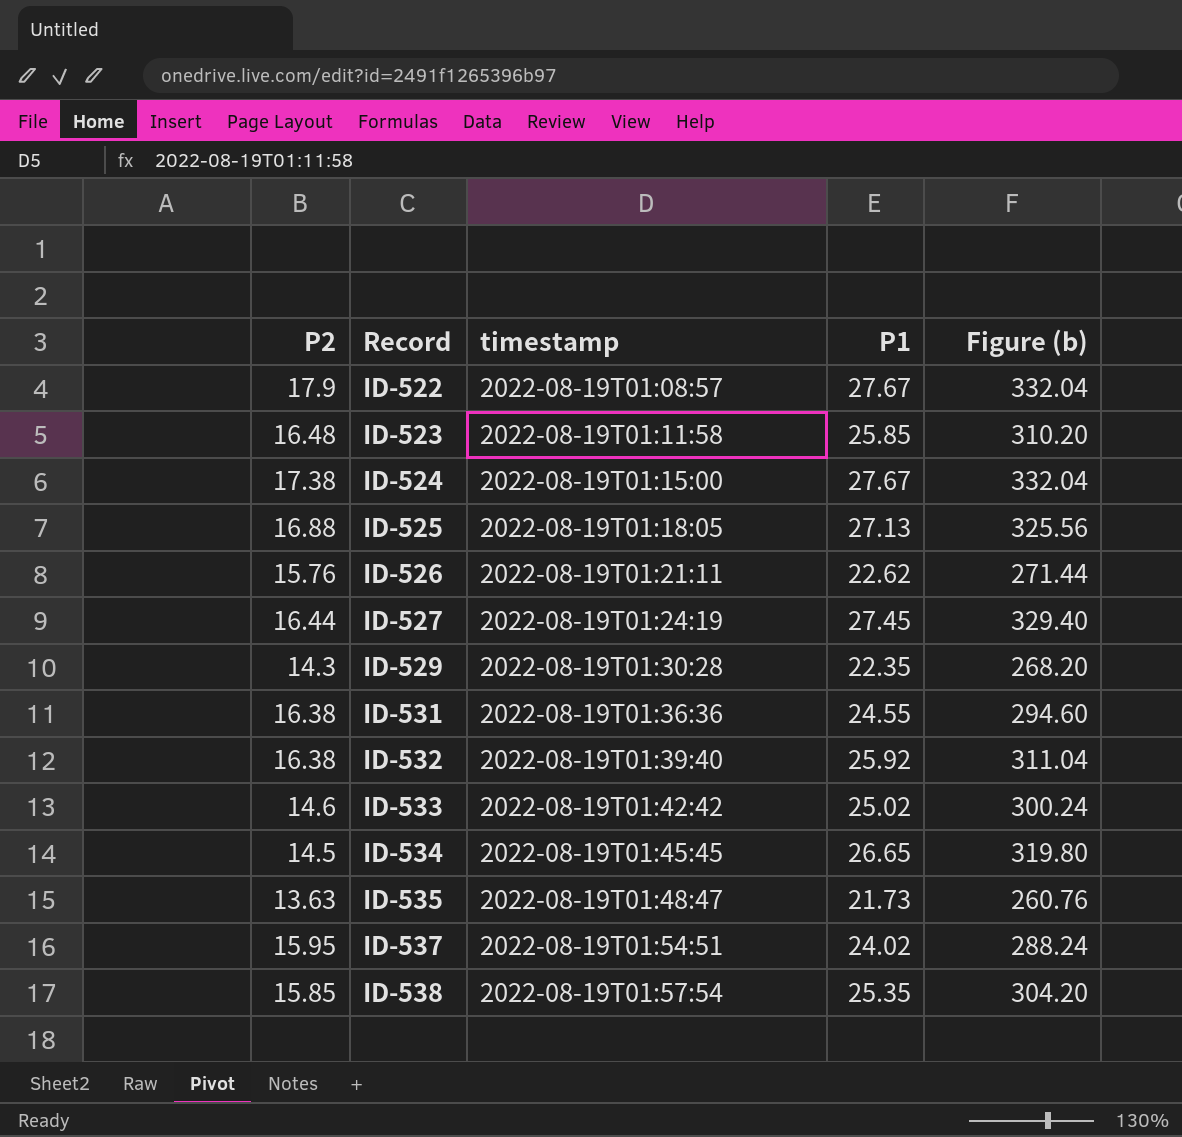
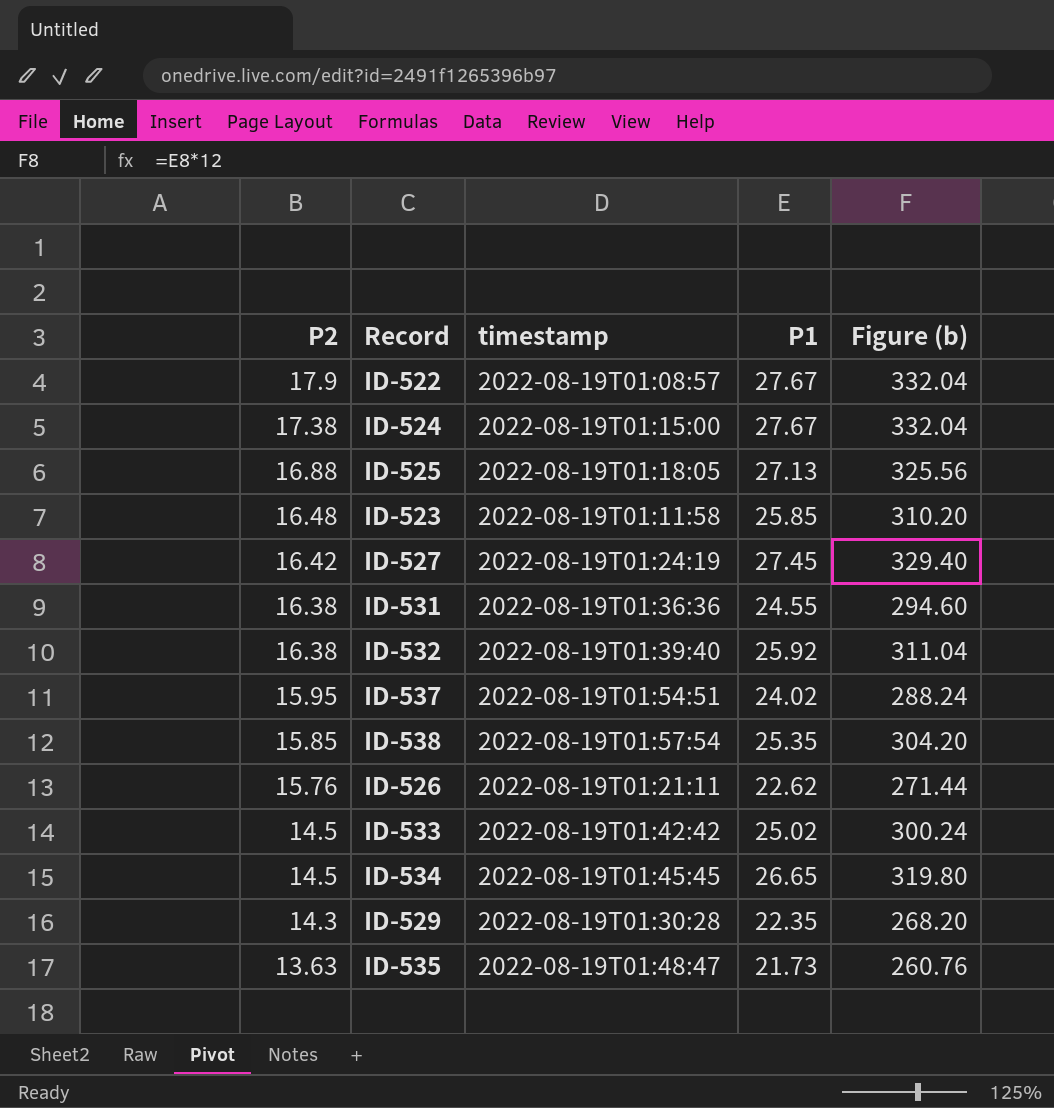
row order: Record ascending -> P2 descending
ID-527 | P2: 16.44 -> 16.42
ID-533 | P2: 14.6 -> 14.5

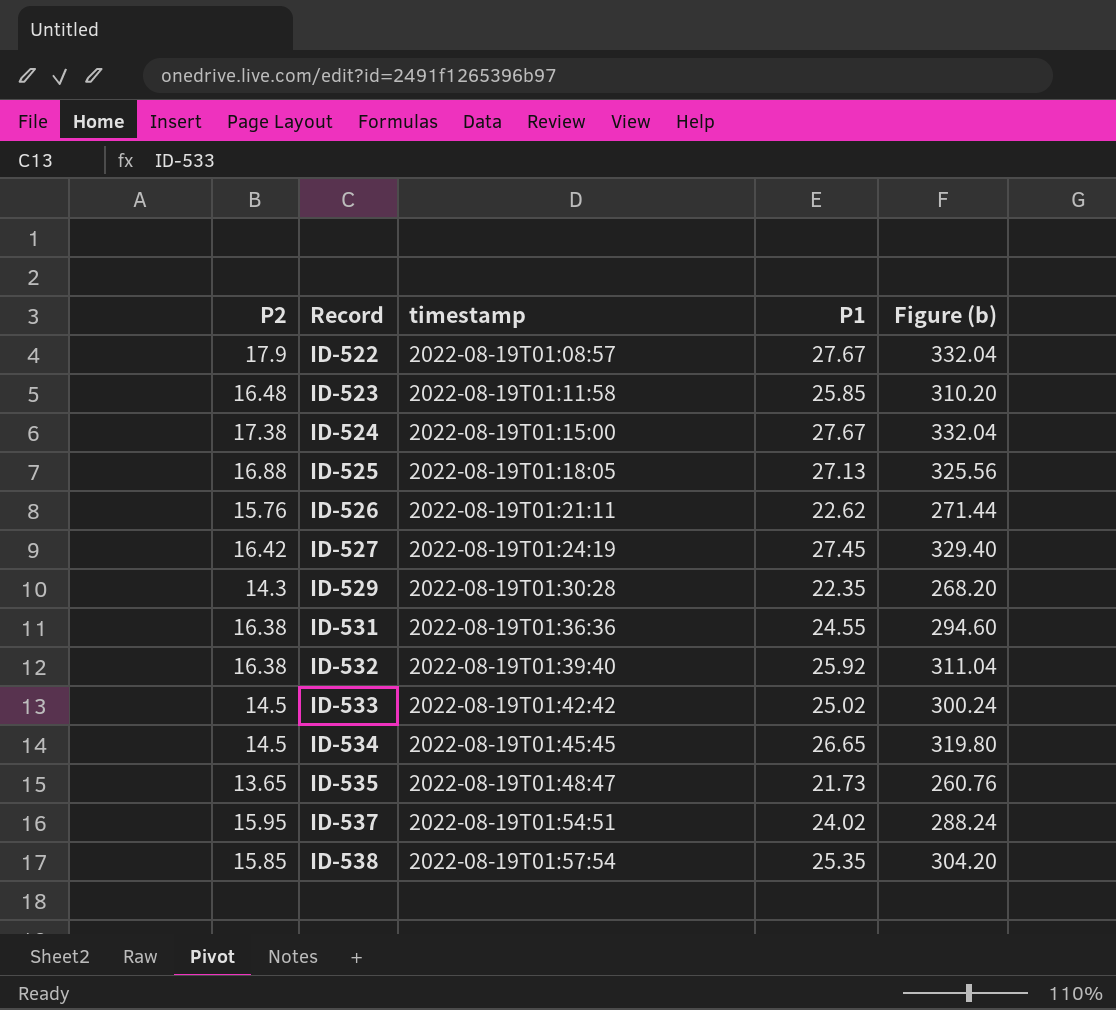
row order: P2 descending -> Record ascending
ID-535 | P2: 13.63 -> 13.65

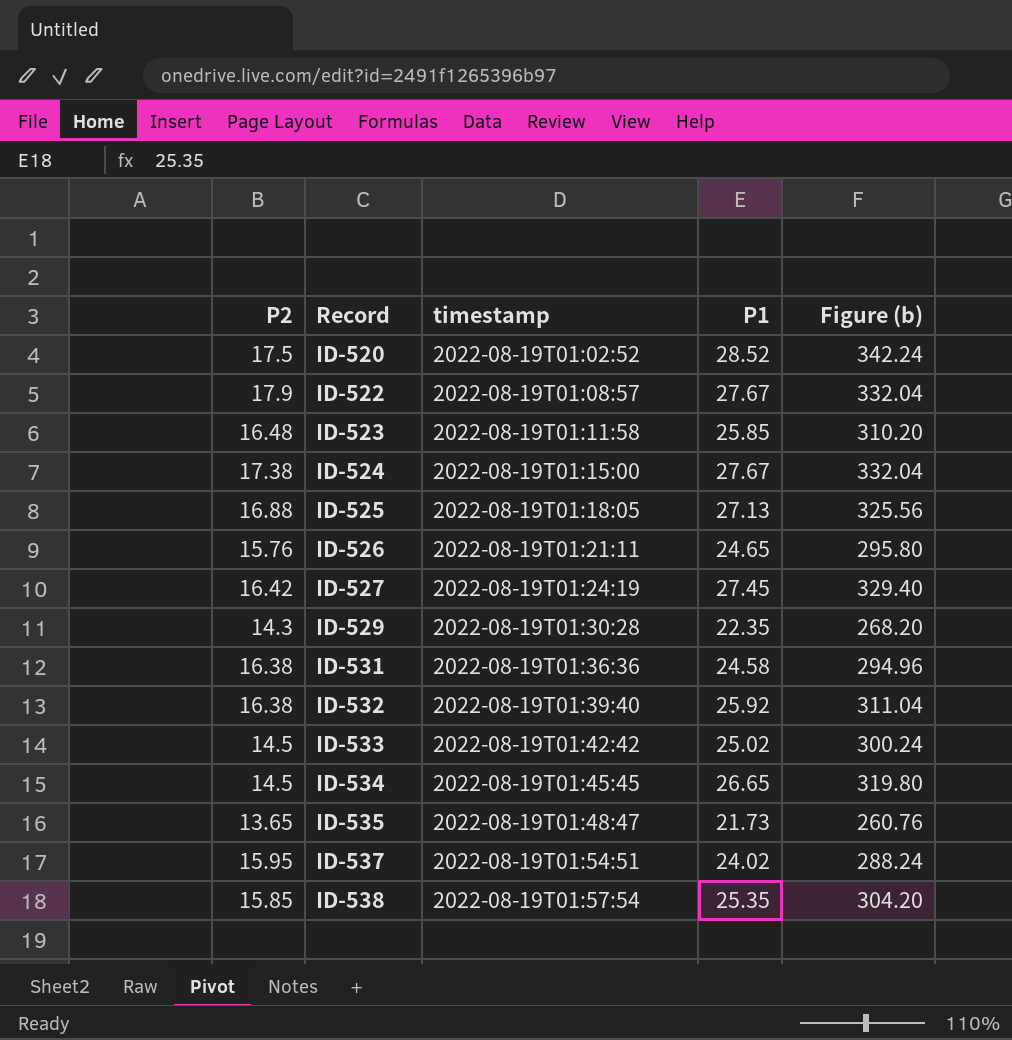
row ID-520: none -> 17.5 | 2022-08-19T01:02:52 | 28.52 | 342.24
ID-526 | P1: 22.62 -> 24.65
ID-526 | Figure (b): 271.44 -> 295.80
ID-531 | P1: 24.55 -> 24.58
ID-531 | Figure (b): 294.60 -> 294.96

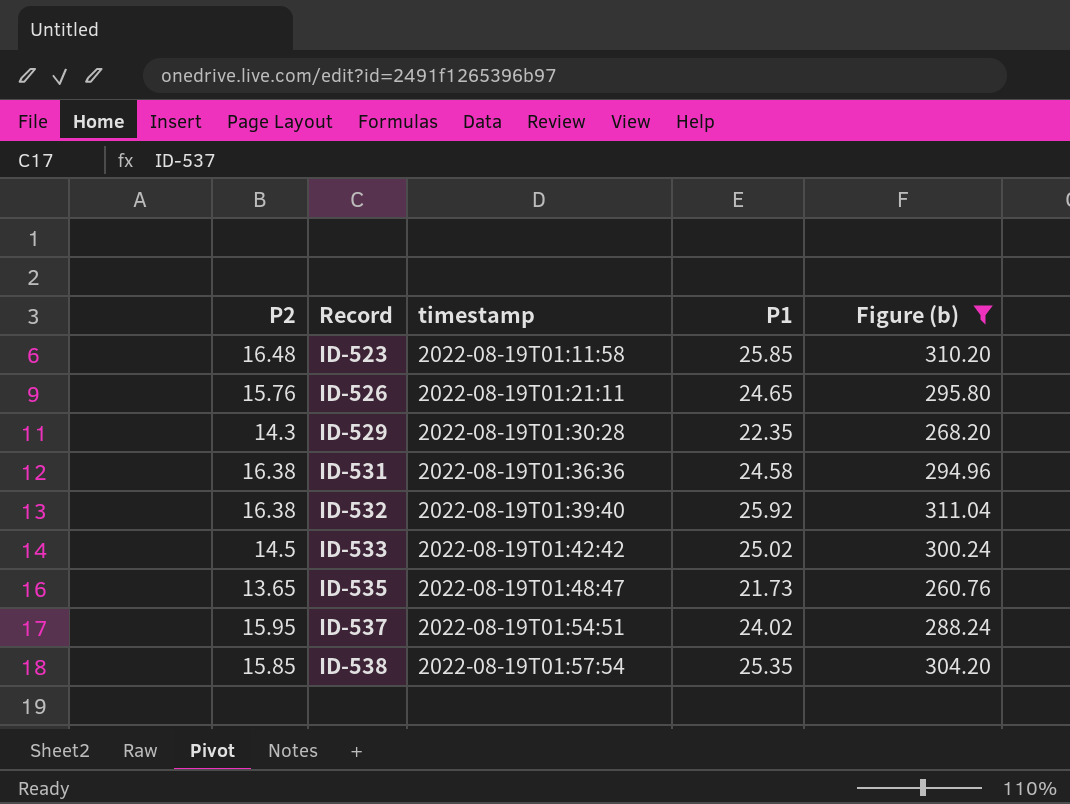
filter: none -> Figure (b) <= 311.04

